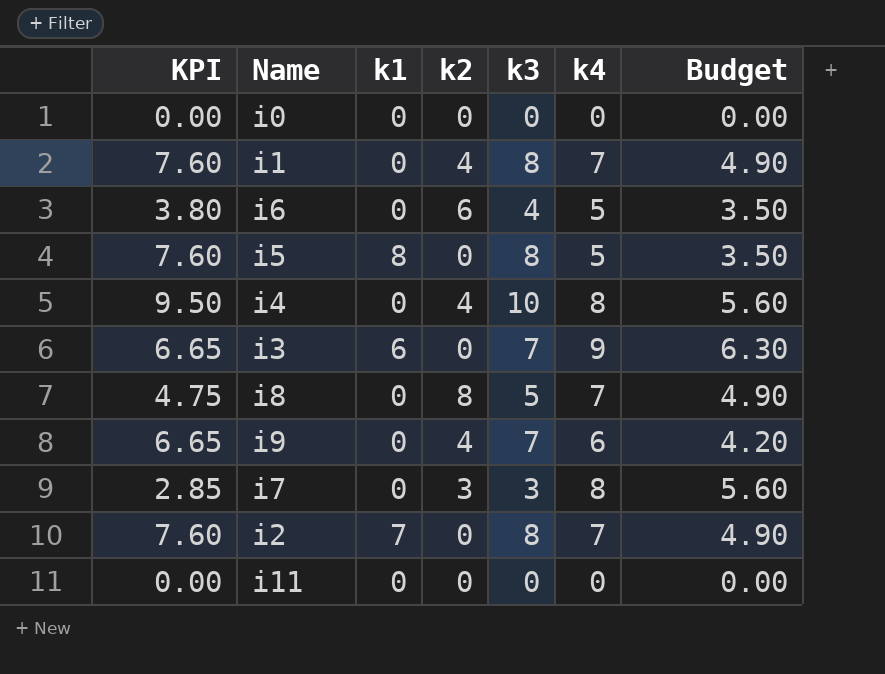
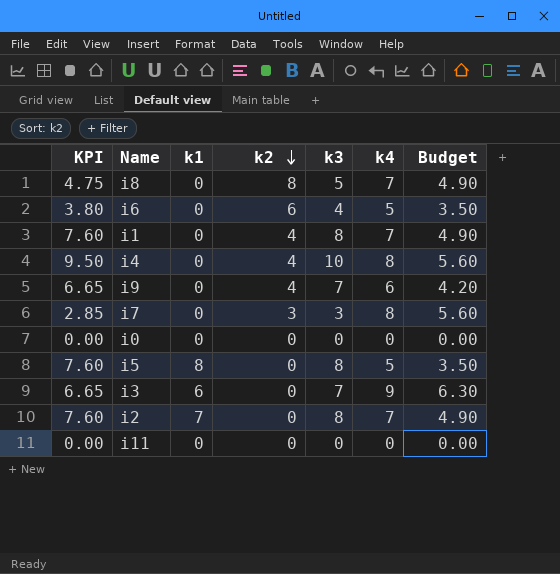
row order: none -> k2 descending

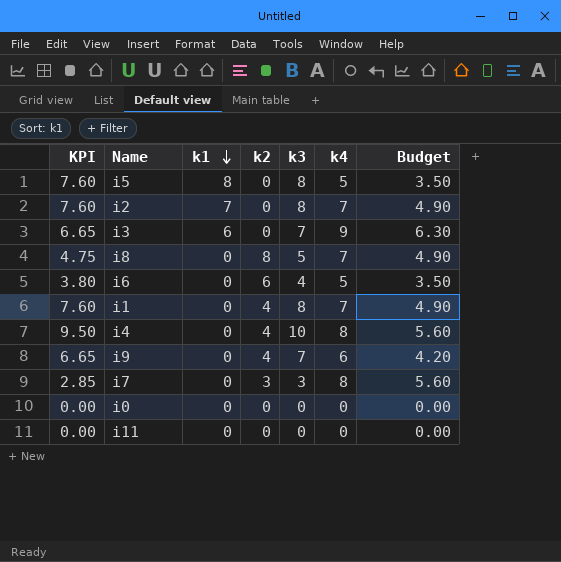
row order: k2 descending -> k1 descending

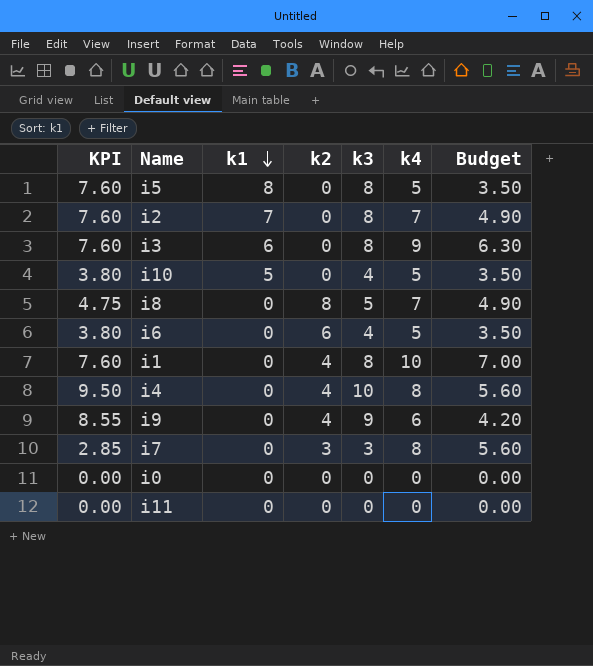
i3 | KPI: 6.65 -> 7.60
i3 | k3: 7 -> 8
row i10: none -> 3.80 | 5 | 0 | 4 | 5 | 3.50
i1 | k4: 7 -> 10
i1 | Budget: 4.90 -> 7.00
i9 | KPI: 6.65 -> 8.55
i9 | k3: 7 -> 9

